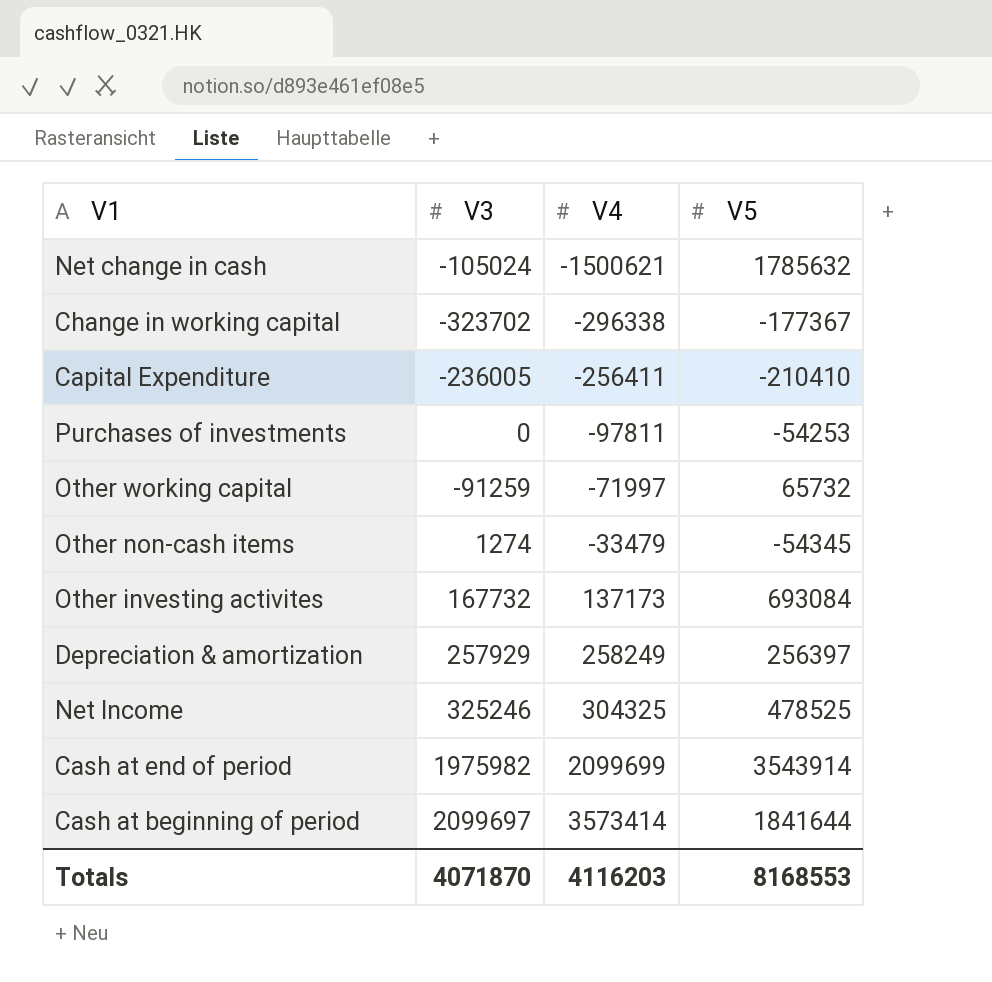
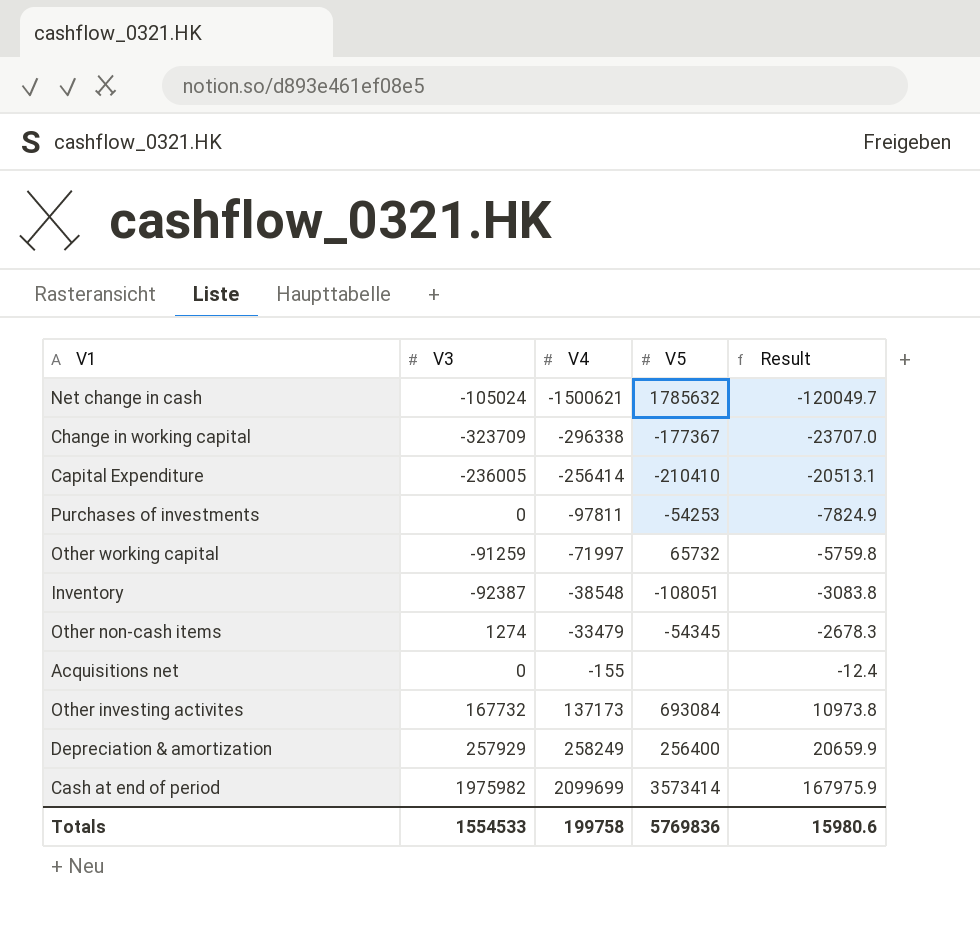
column Result | formula: none -> [V4] * 0.08
row Net Income: 325246 | 304325 | 478525 -> none
row Cash at beginning of period: 2099697 | 3573414 | 1841644 -> none
Change in working capital | V3: -323702 -> -323709
Capital Expenditure | V4: -256411 -> -256414
row Inventory: none -> -92387 | -38548 | -108051 | -3083.8
row Acquisitions net: none -> 0 | -155 | none | -12.4
Depreciation & amortization | V5: 256397 -> 256400
Cash at end of period | V5: 3543914 -> 3573414
Totals | V3: 4071870 -> 1554533
Totals | V4: 4116203 -> 199758
Totals | V5: 8168553 -> 5769836

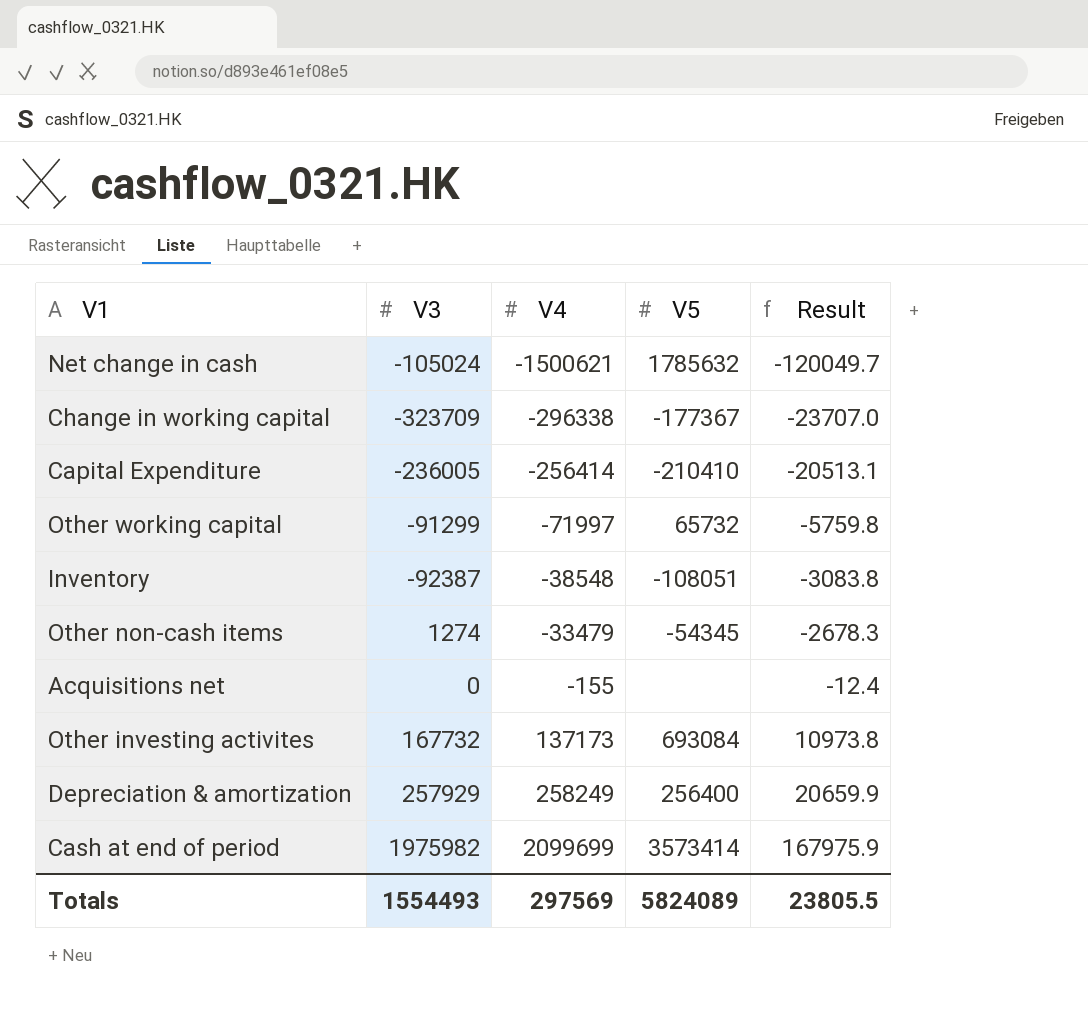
row Purchases of investments: 0 | -97811 | -54253 | -7824.9 -> none
Other working capital | V3: -91259 -> -91299
Totals | V3: 1554533 -> 1554493
Totals | V4: 199758 -> 297569
Totals | V5: 5769836 -> 5824089
Totals | Result: 15980.6 -> 23805.5

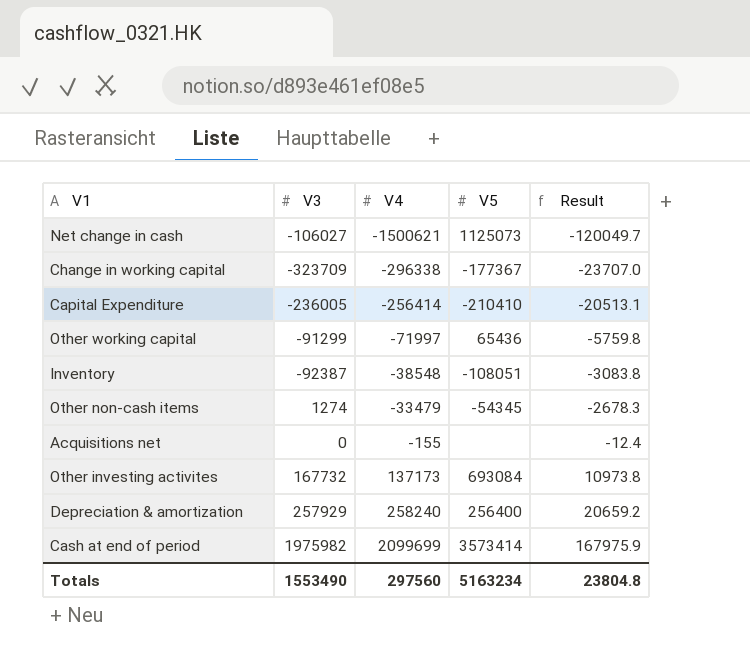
Net change in cash | V3: -105024 -> -106027
Net change in cash | V5: 1785632 -> 1125073
Other working capital | V5: 65732 -> 65436
Depreciation & amortization | V4: 258249 -> 258240
Depreciation & amortization | Result: 20659.9 -> 20659.2
Totals | V3: 1554493 -> 1553490
Totals | V4: 297569 -> 297560
Totals | V5: 5824089 -> 5163234
Totals | Result: 23805.5 -> 23804.8

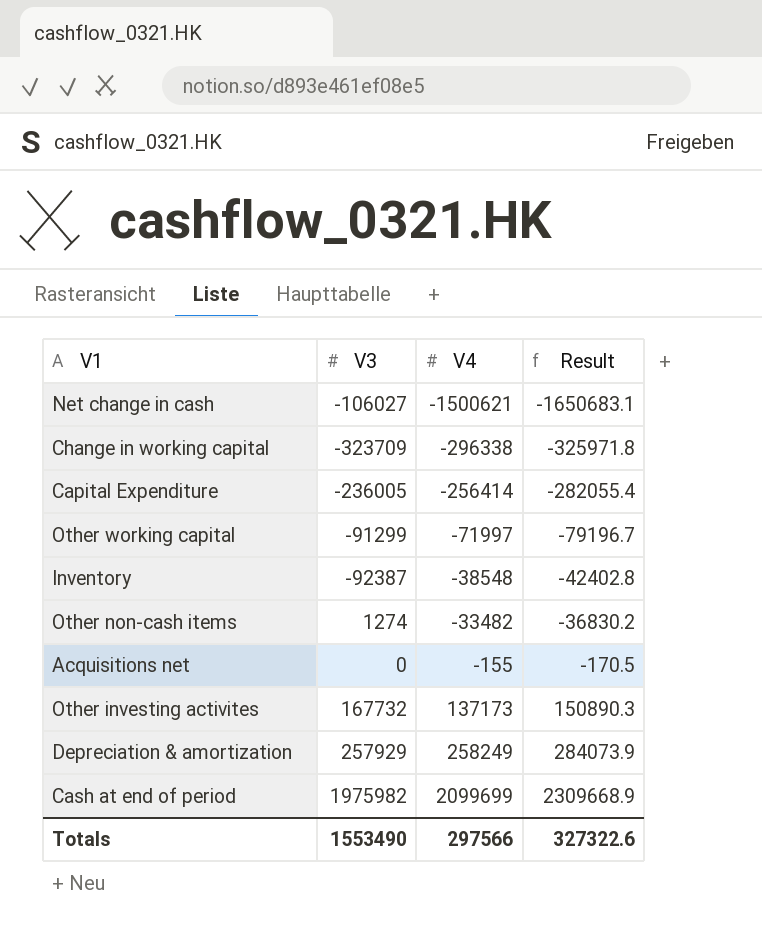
column V5 | position: 4 -> none
column Result | formula: [V4] * 0.08 -> [V4] * 1.1
Other non-cash items | V4: -33479 -> -33482
Depreciation & amortization | V4: 258240 -> 258249
Totals | V4: 297560 -> 297566
Totals | Result: 23804.8 -> 327322.6

